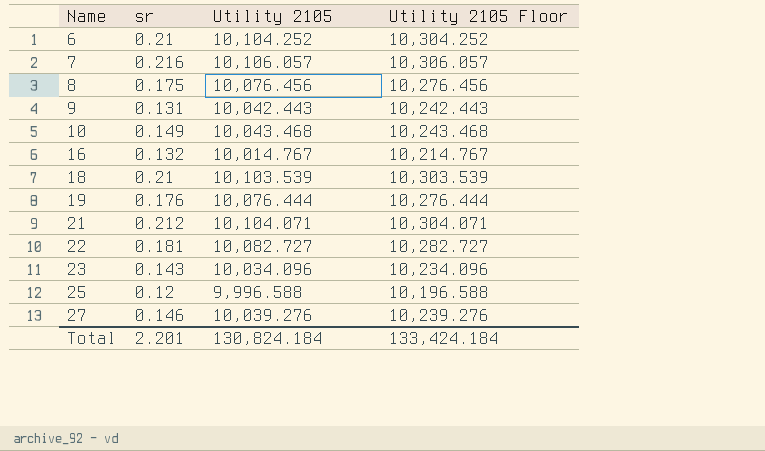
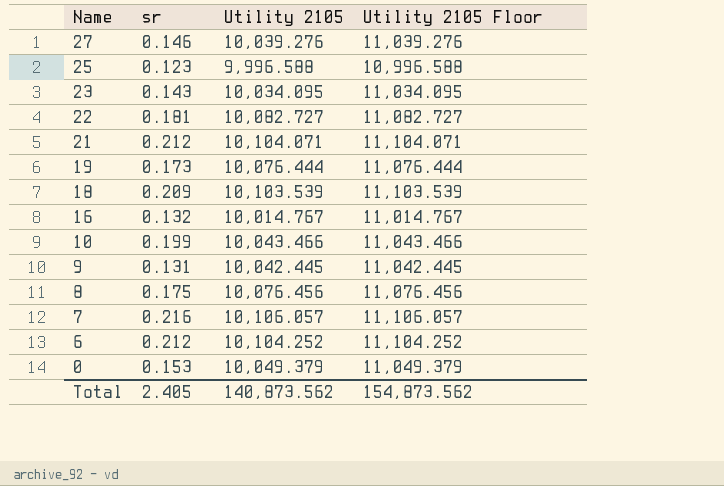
row order: Name ascending -> Name descending
column Utility 2105 Floor | formula: [Utility 2105] + 200 -> [Utility 2105] + 1000
25 | sr: 0.12 -> 0.123
23 | Utility 2105: 10,034.096 -> 10,034.095
19 | sr: 0.176 -> 0.173
18 | sr: 0.21 -> 0.209
10 | sr: 0.149 -> 0.199
10 | Utility 2105: 10,043.468 -> 10,043.466
9 | Utility 2105: 10,042.443 -> 10,042.445
6 | sr: 0.21 -> 0.212
row 0: none -> 0.153 | 10,049.379 | 11,049.379
Total | sr: 2.201 -> 2.405
Total | Utility 2105: 130,824.184 -> 140,873.562
Total | Utility 2105 Floor: 133,424.184 -> 154,873.562

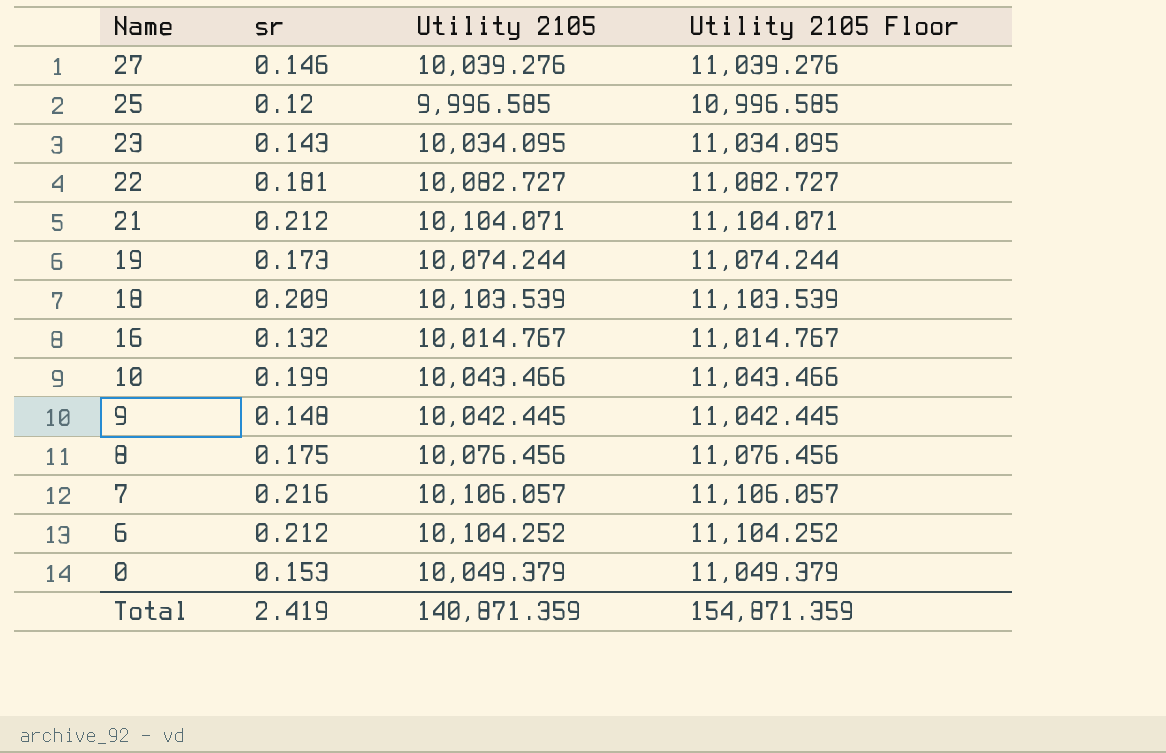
25 | sr: 0.123 -> 0.12
25 | Utility 2105: 9,996.588 -> 9,996.585
25 | Utility 2105 Floor: 10,996.588 -> 10,996.585
19 | Utility 2105: 10,076.444 -> 10,074.244
19 | Utility 2105 Floor: 11,076.444 -> 11,074.244
9 | sr: 0.131 -> 0.148
Total | sr: 2.405 -> 2.419
Total | Utility 2105: 140,873.562 -> 140,871.359
Total | Utility 2105 Floor: 154,873.562 -> 154,871.359

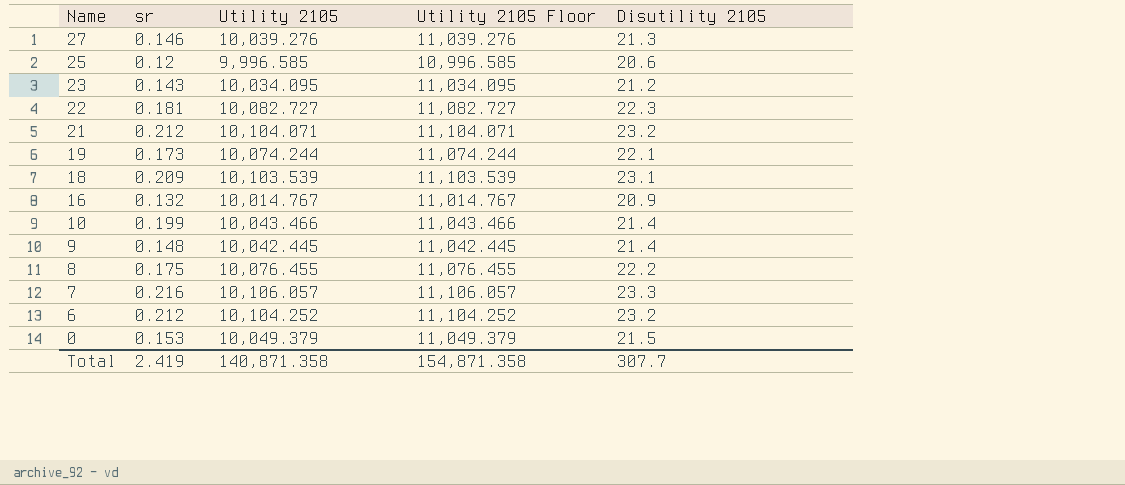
column Disutility 2105 | position: none -> 5
8 | Utility 2105: 10,076.456 -> 10,076.455
8 | Utility 2105 Floor: 11,076.456 -> 11,076.455
Total | Utility 2105: 140,871.359 -> 140,871.358
Total | Utility 2105 Floor: 154,871.359 -> 154,871.358

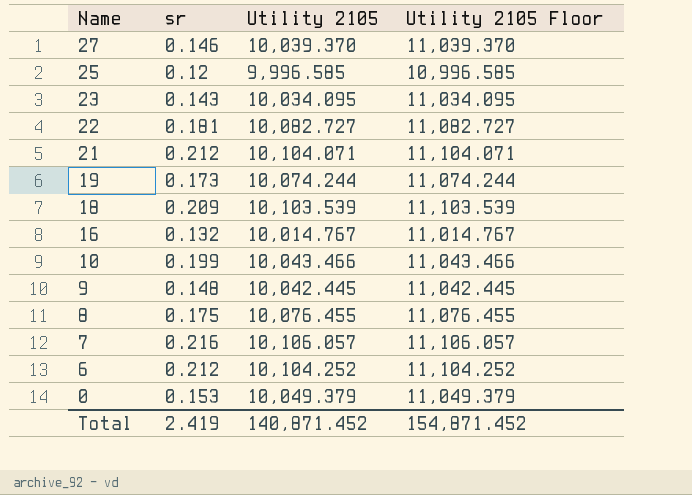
column Disutility 2105 | position: 5 -> none
27 | Utility 2105: 10,039.276 -> 10,039.370
27 | Utility 2105 Floor: 11,039.276 -> 11,039.370
Total | Utility 2105: 140,871.358 -> 140,871.452
Total | Utility 2105 Floor: 154,871.358 -> 154,871.452

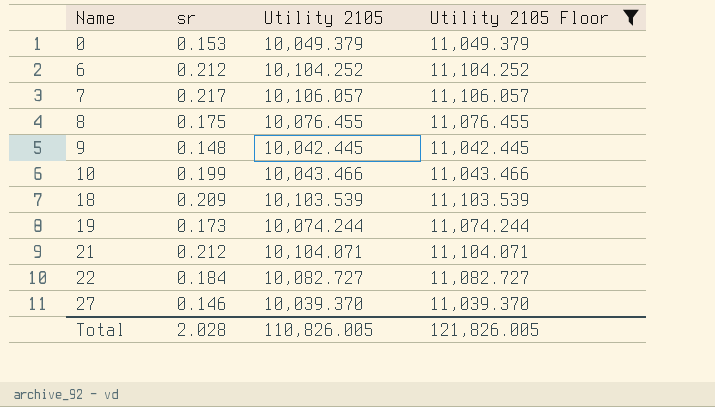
filter: none -> Utility 2105 Floor >= 11,039.370
row order: Name descending -> Name ascending
7 | sr: 0.216 -> 0.217
22 | sr: 0.181 -> 0.184
Total | sr: 2.419 -> 2.028
Total | Utility 2105: 140,871.452 -> 110,826.005
Total | Utility 2105 Floor: 154,871.452 -> 121,826.005

